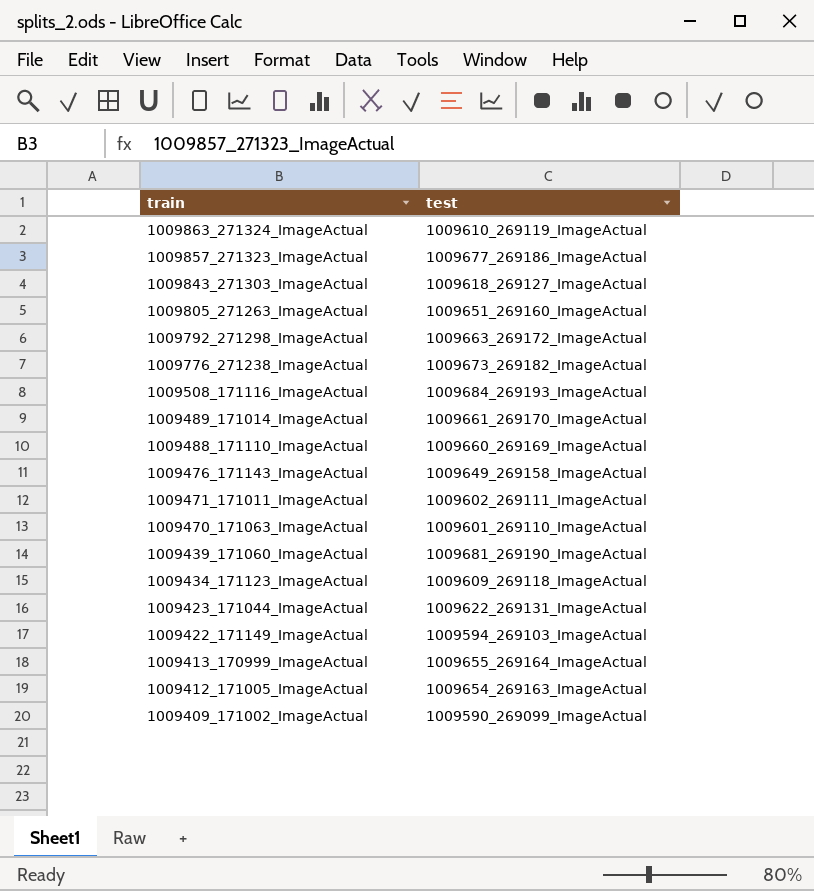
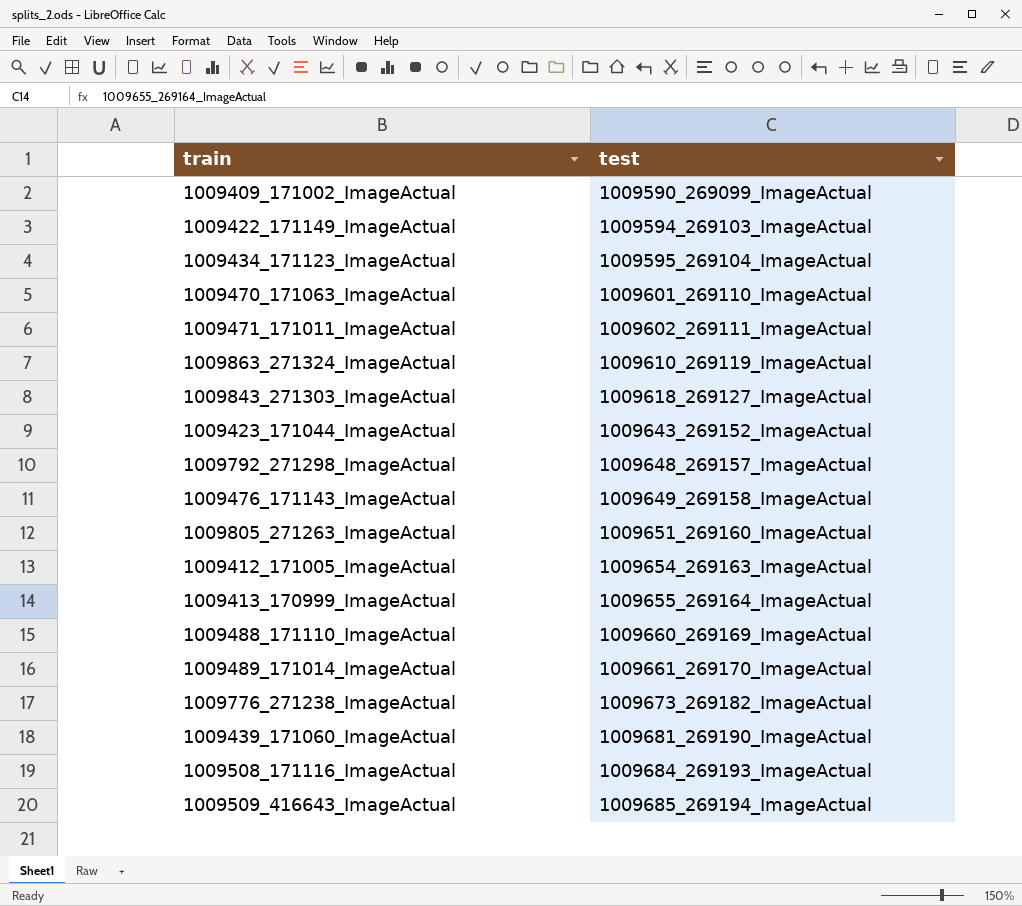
row order: train descending -> test ascending
row 1009857_271323_ImageActual: 1009677_269186_ImageActual -> none
1009434_171123_ImageActual | test: 1009609_269118_ImageActual -> 1009595_269104_ImageActual
1009423_171044_ImageActual | test: 1009622_269131_ImageActual -> 1009643_269152_ImageActual
1009792_271298_ImageActual | test: 1009663_269172_ImageActual -> 1009648_269157_ImageActual
row 1009509_416643_ImageActual: none -> 1009685_269194_ImageActual

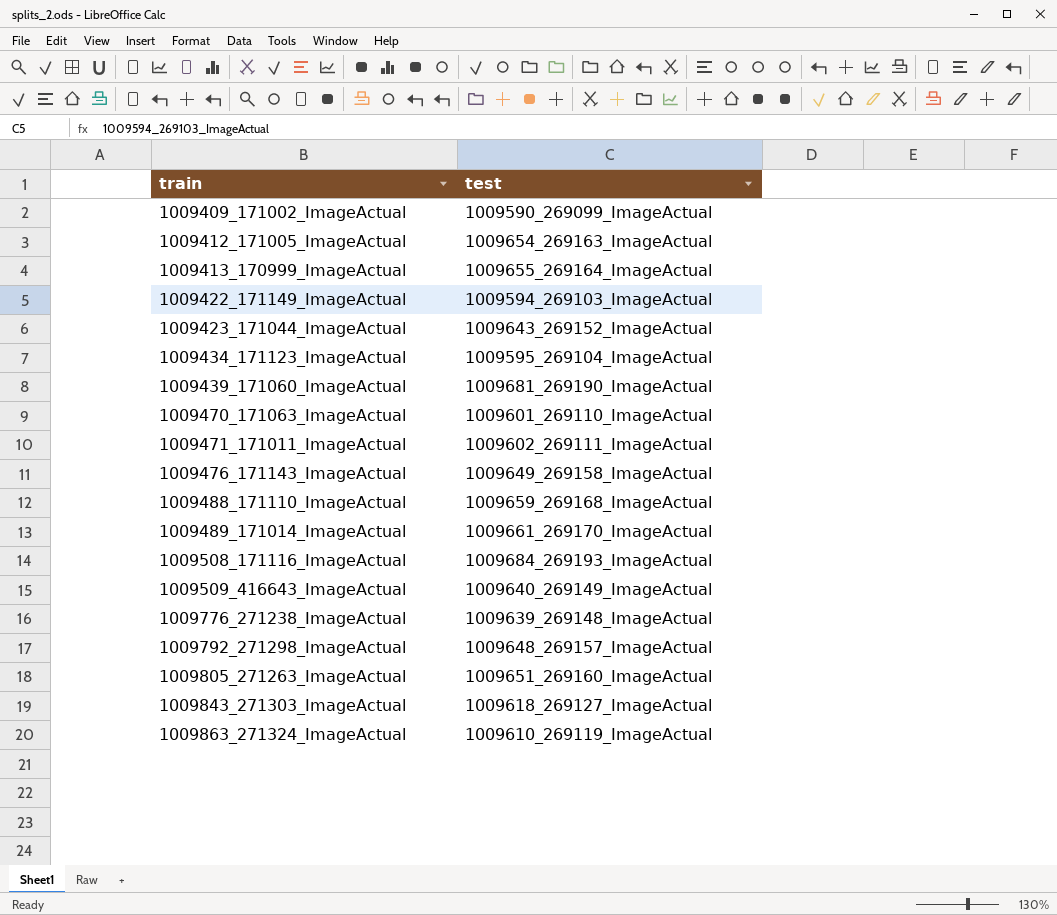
row order: test ascending -> train ascending
1009488_171110_ImageActual | test: 1009660_269169_ImageActual -> 1009659_269168_ImageActual
1009509_416643_ImageActual | test: 1009685_269194_ImageActual -> 1009640_269149_ImageActual
1009776_271238_ImageActual | test: 1009673_269182_ImageActual -> 1009639_269148_ImageActual

